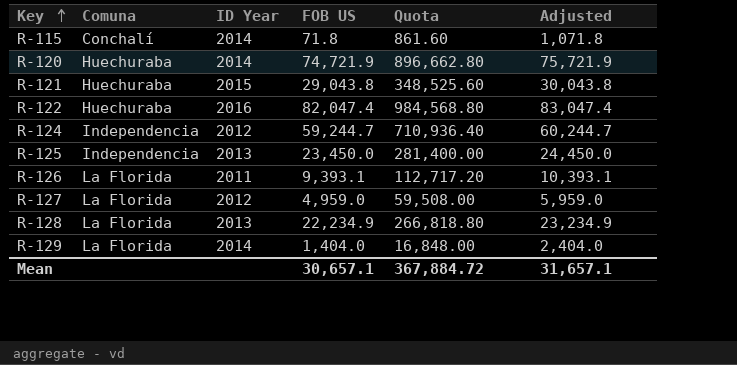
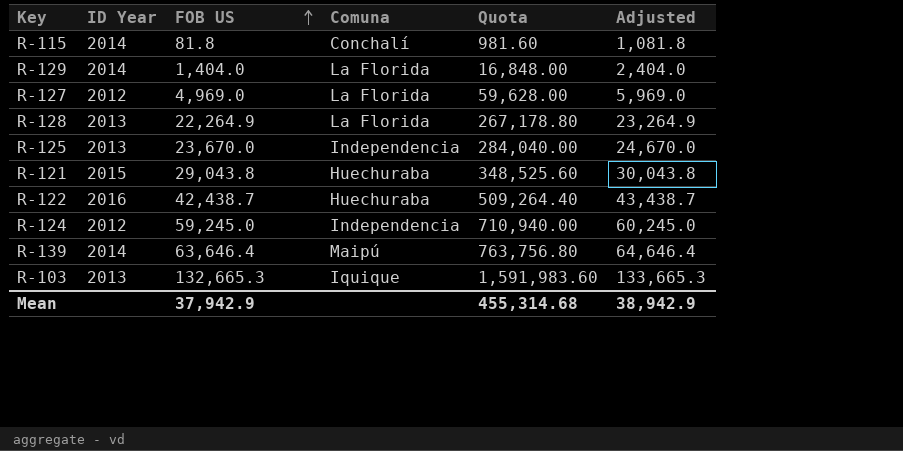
row order: Key ascending -> FOB US ascending
column Comuna | position: 2 -> 4
row R-120: Huechuraba | 2014 | 74,721.9 | 896,662.80 | 75,721.9 -> none
row R-126: La Florida | 2011 | 9,393.1 | 112,717.20 | 10,393.1 -> none
R-115 | FOB US: 71.8 -> 81.8
R-115 | Quota: 861.60 -> 981.60
R-115 | Adjusted: 1,071.8 -> 1,081.8
R-127 | FOB US: 4,959.0 -> 4,969.0
R-127 | Quota: 59,508.00 -> 59,628.00
R-127 | Adjusted: 5,959.0 -> 5,969.0
R-128 | FOB US: 22,234.9 -> 22,264.9
R-128 | Quota: 266,818.80 -> 267,178.80
R-128 | Adjusted: 23,234.9 -> 23,264.9
R-125 | FOB US: 23,450.0 -> 23,670.0
R-125 | Quota: 281,400.00 -> 284,040.00
R-125 | Adjusted: 24,450.0 -> 24,670.0
R-122 | FOB US: 82,047.4 -> 42,438.7
R-122 | Quota: 984,568.80 -> 509,264.40
R-122 | Adjusted: 83,047.4 -> 43,438.7
R-124 | FOB US: 59,244.7 -> 59,245.0
R-124 | Quota: 710,936.40 -> 710,940.00
R-124 | Adjusted: 60,244.7 -> 60,245.0
row R-139: none -> 2014 | 63,646.4 | Maipú | 763,756.80 | 64,646.4
row R-103: none -> 2013 | 132,665.3 | Iquique | 1,591,983.60 | 133,665.3
Mean | FOB US: 30,657.1 -> 37,942.9
Mean | Quota: 367,884.72 -> 455,314.68
Mean | Adjusted: 31,657.1 -> 38,942.9

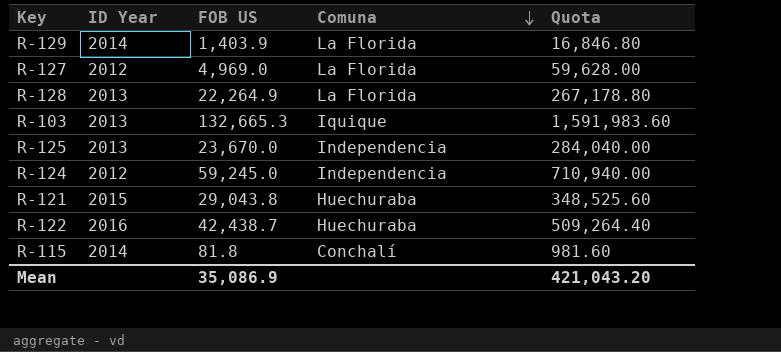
row order: FOB US ascending -> Comuna descending
column Adjusted | formula: [FOB US] + 1000 -> none
row R-139: 2014 | 63,646.4 | Maipú | 763,756.80 | 64,646.4 -> none
R-129 | FOB US: 1,404.0 -> 1,403.9
R-129 | Quota: 16,848.00 -> 16,846.80
Mean | FOB US: 37,942.9 -> 35,086.9
Mean | Quota: 455,314.68 -> 421,043.20

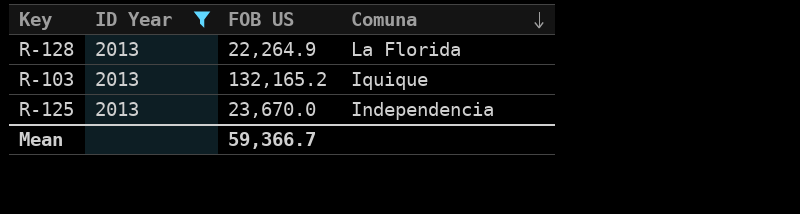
filter: none -> ID Year = 2013
column Quota | formula: [FOB US] * 12 -> none
R-103 | FOB US: 132,665.3 -> 132,165.2
Mean | FOB US: 35,086.9 -> 59,366.7

